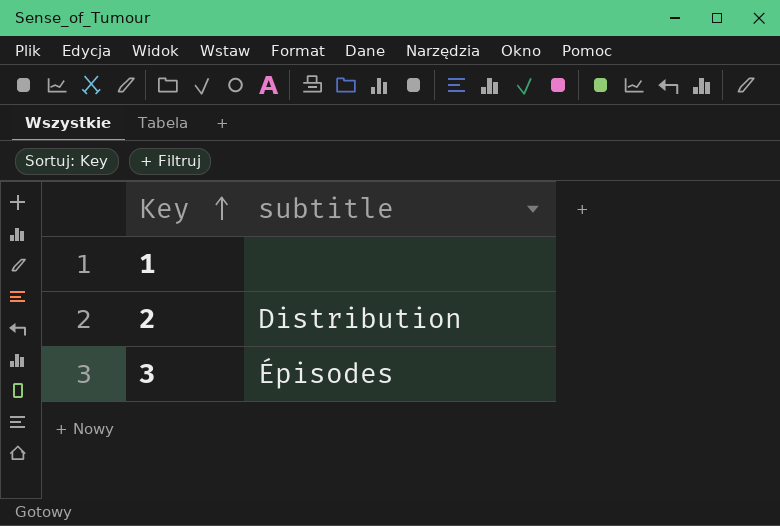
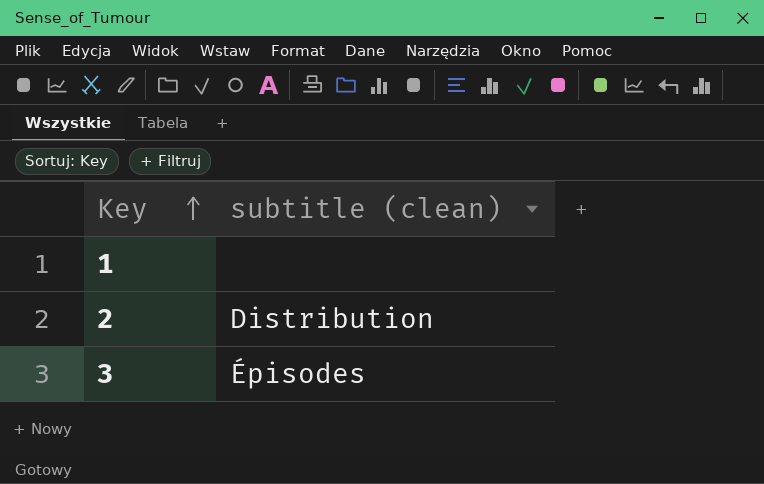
column name: subtitle -> subtitle (clean)

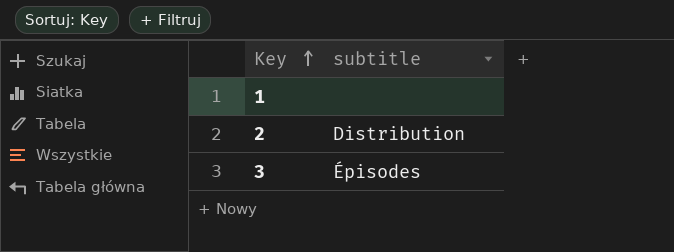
column name: subtitle (clean) -> subtitle

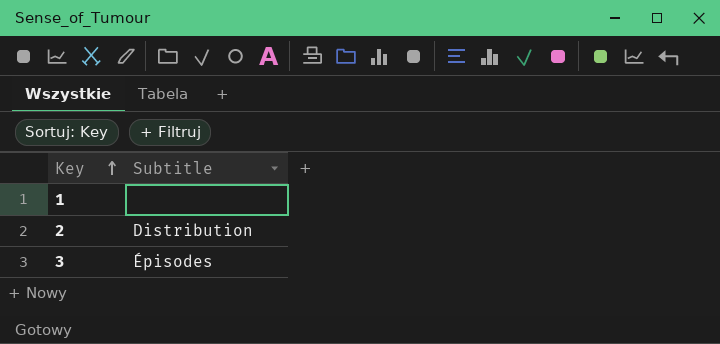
column name: subtitle -> Subtitle

